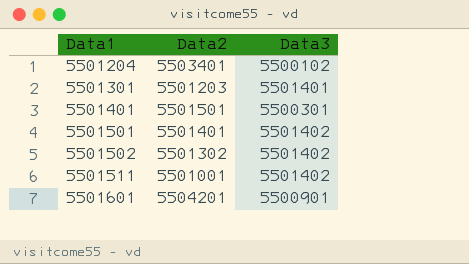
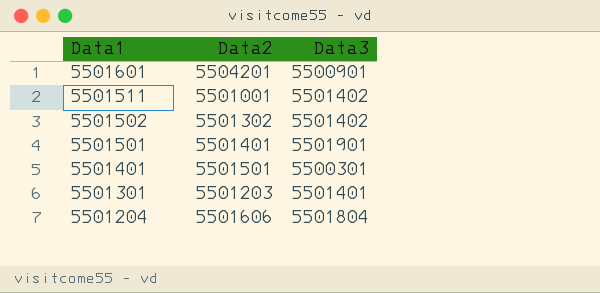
row order: Data1 ascending -> Data1 descending
5501501 | Data3: 5501402 -> 5501901
5501204 | Data2: 5503401 -> 5501606
5501204 | Data3: 5500102 -> 5501804

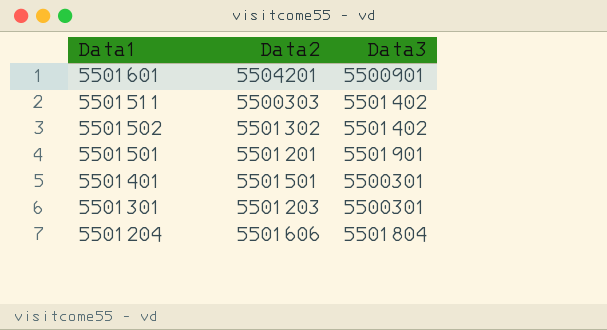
5501511 | Data2: 5501001 -> 5500303
5501501 | Data2: 5501401 -> 5501201
5501301 | Data3: 5501401 -> 5500301

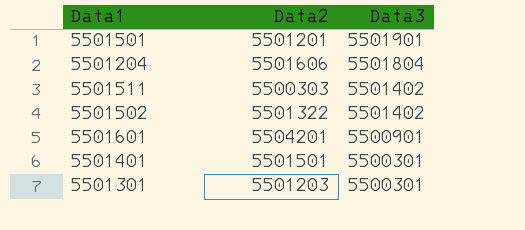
row order: Data1 descending -> Data3 descending
5501502 | Data2: 5501302 -> 5501322

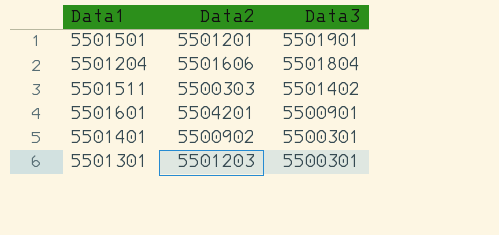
row 5501502: 5501322 | 5501402 -> none
5501401 | Data2: 5501501 -> 5500902

